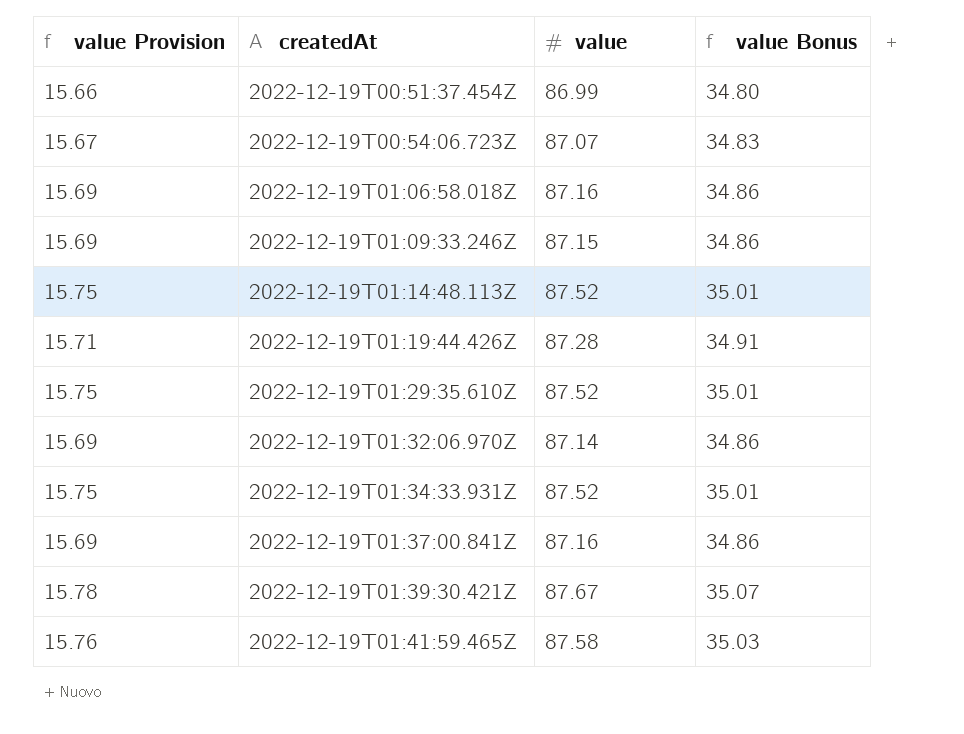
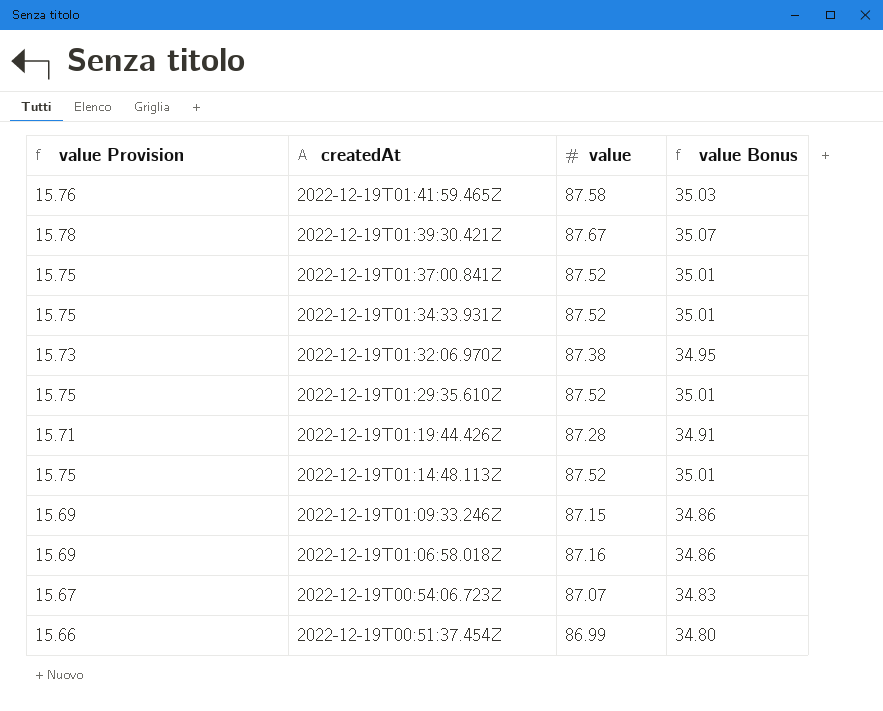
row order: createdAt ascending -> createdAt descending
2022-12-19T01:37:00.841Z | value Provision: 15.69 -> 15.75
2022-12-19T01:37:00.841Z | value: 87.16 -> 87.52
2022-12-19T01:37:00.841Z | value Bonus: 34.86 -> 35.01
2022-12-19T01:32:06.970Z | value Provision: 15.69 -> 15.73
2022-12-19T01:32:06.970Z | value: 87.14 -> 87.38
2022-12-19T01:32:06.970Z | value Bonus: 34.86 -> 34.95

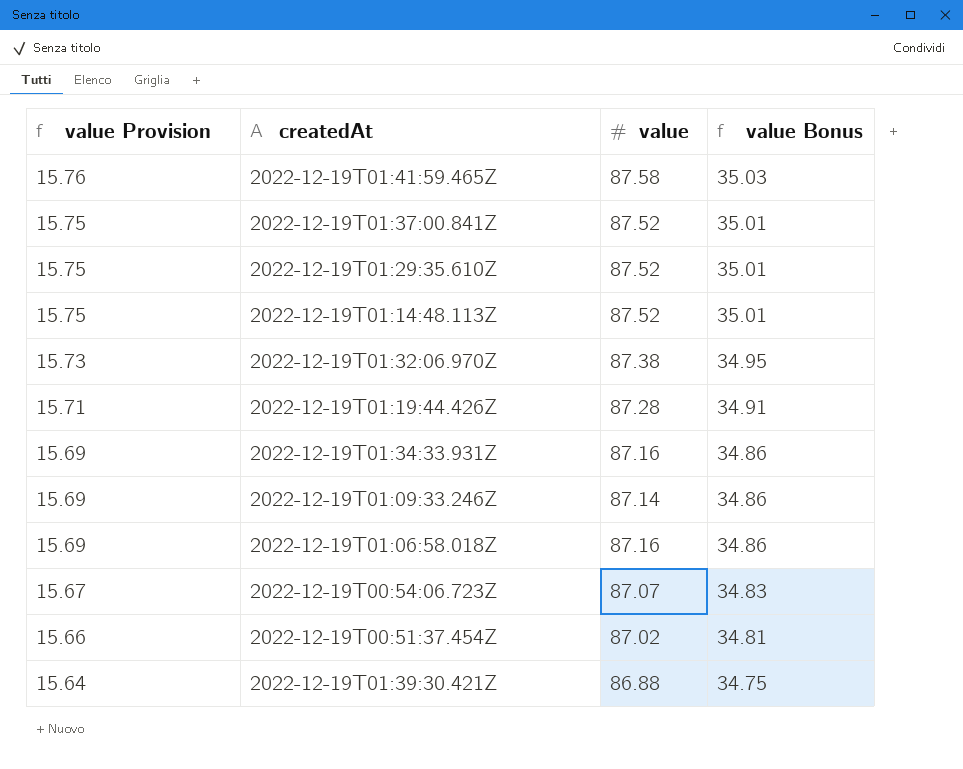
row order: createdAt descending -> value Provision descending
2022-12-19T01:34:33.931Z | value Provision: 15.75 -> 15.69
2022-12-19T01:34:33.931Z | value: 87.52 -> 87.16
2022-12-19T01:34:33.931Z | value Bonus: 35.01 -> 34.86
2022-12-19T01:09:33.246Z | value: 87.15 -> 87.14
2022-12-19T00:51:37.454Z | value: 86.99 -> 87.02
2022-12-19T00:51:37.454Z | value Bonus: 34.80 -> 34.81
2022-12-19T01:39:30.421Z | value Provision: 15.78 -> 15.64
2022-12-19T01:39:30.421Z | value: 87.67 -> 86.88
2022-12-19T01:39:30.421Z | value Bonus: 35.07 -> 34.75

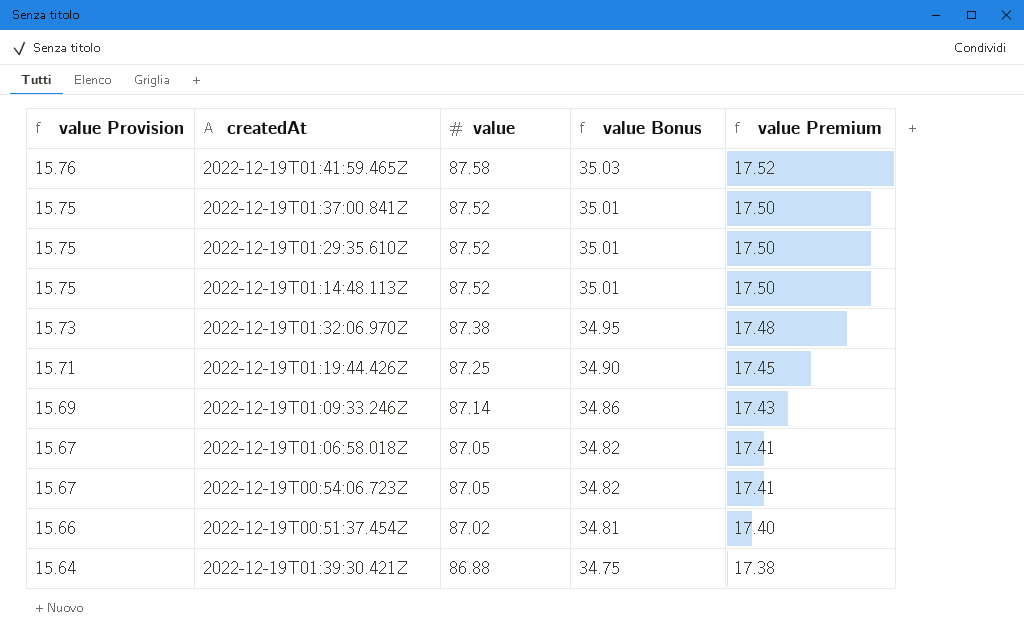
column value Premium | formula: none -> [value] * 0.2
row 2022-12-19T01:34:33.931Z: 15.69 | 87.16 | 34.86 -> none
2022-12-19T01:19:44.426Z | value: 87.28 -> 87.25
2022-12-19T01:19:44.426Z | value Bonus: 34.91 -> 34.90
2022-12-19T01:06:58.018Z | value Provision: 15.69 -> 15.67
2022-12-19T01:06:58.018Z | value: 87.16 -> 87.05
2022-12-19T01:06:58.018Z | value Bonus: 34.86 -> 34.82
2022-12-19T00:54:06.723Z | value: 87.07 -> 87.05
2022-12-19T00:54:06.723Z | value Bonus: 34.83 -> 34.82

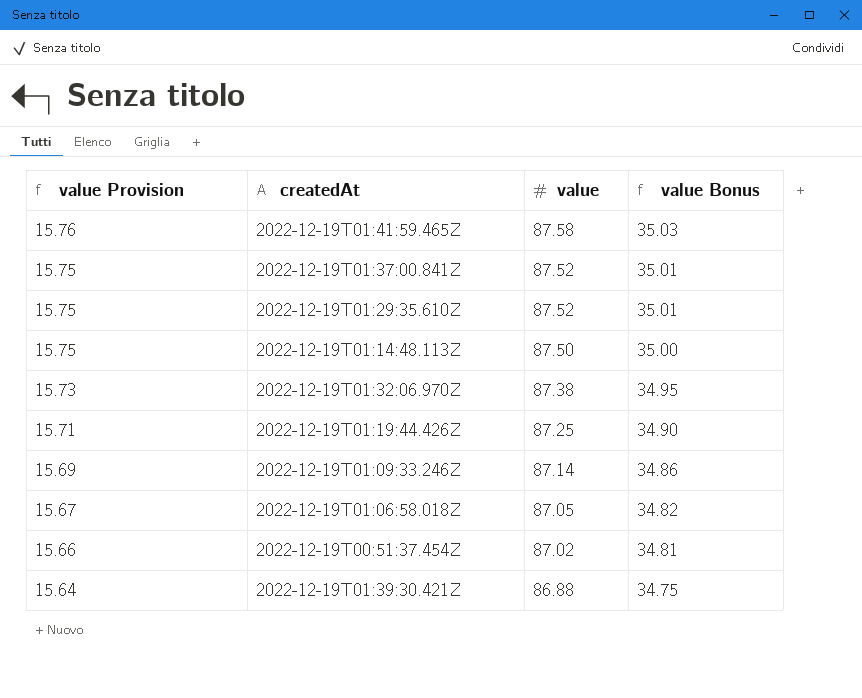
column value Premium | formula: [value] * 0.2 -> none
row 2022-12-19T00:54:06.723Z: 15.67 | 87.05 | 34.82 | 17.41 -> none
2022-12-19T01:14:48.113Z | value: 87.52 -> 87.50
2022-12-19T01:14:48.113Z | value Bonus: 35.01 -> 35.00

